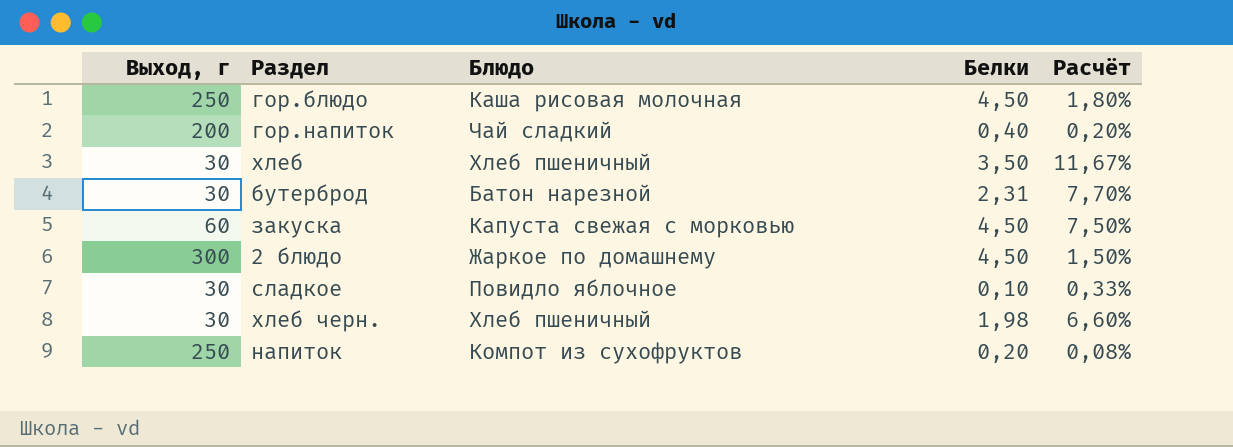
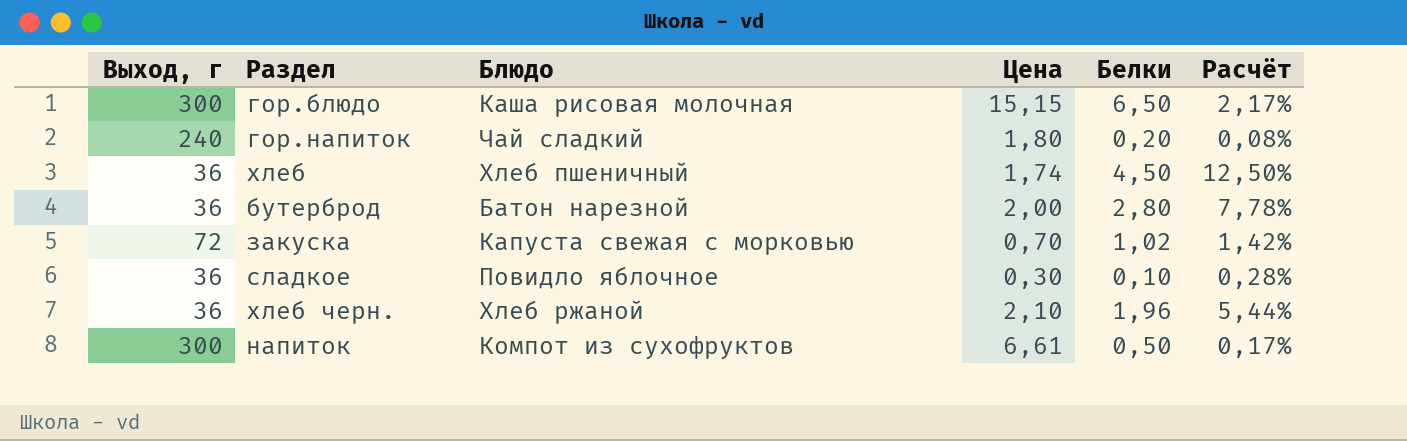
column Цена | position: none -> 4
row 2 блюдо: 300 | Жаркое по домашнему | 4,50 | 1,50% -> none
гор.блюдо | Выход, г: 250 -> 300
гор.блюдо | Белки: 4,50 -> 6,50
гор.блюдо | Расчёт: 1,80% -> 2,17%
гор.напиток | Выход, г: 200 -> 240
гор.напиток | Белки: 0,40 -> 0,20
гор.напиток | Расчёт: 0,20% -> 0,08%
хлеб | Выход, г: 30 -> 36
хлеб | Белки: 3,50 -> 4,50
хлеб | Расчёт: 11,67% -> 12,50%
бутерброд | Выход, г: 30 -> 36
бутерброд | Белки: 2,31 -> 2,80
бутерброд | Расчёт: 7,70% -> 7,78%
закуска | Выход, г: 60 -> 72
закуска | Белки: 4,50 -> 1,02
закуска | Расчёт: 7,50% -> 1,42%
сладкое | Выход, г: 30 -> 36
сладкое | Расчёт: 0,33% -> 0,28%
хлеб черн. | Выход, г: 30 -> 36
хлеб черн. | Блюдо: Хлеб пшеничный -> Хлеб ржаной
хлеб черн. | Белки: 1,98 -> 1,96
хлеб черн. | Расчёт: 6,60% -> 5,44%
напиток | Выход, г: 250 -> 300
напиток | Белки: 0,20 -> 0,50
напиток | Расчёт: 0,08% -> 0,17%

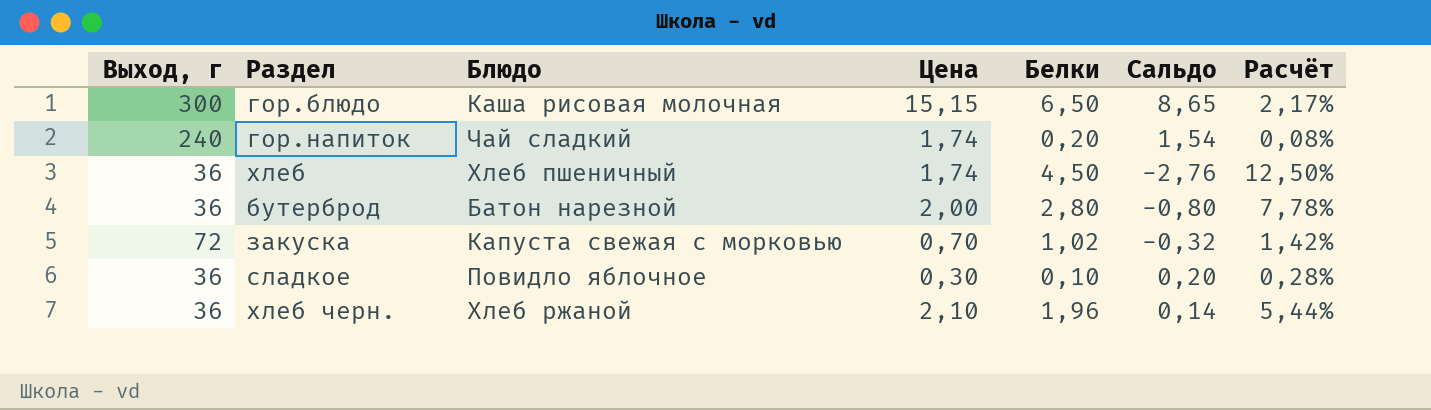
column Сальдо | formula: none -> [Цена] - [Белки]
row напиток: 300 | Компот из сухофруктов | 6,61 | 0,50 | 0,17% -> none
гор.напиток | Цена: 1,80 -> 1,74

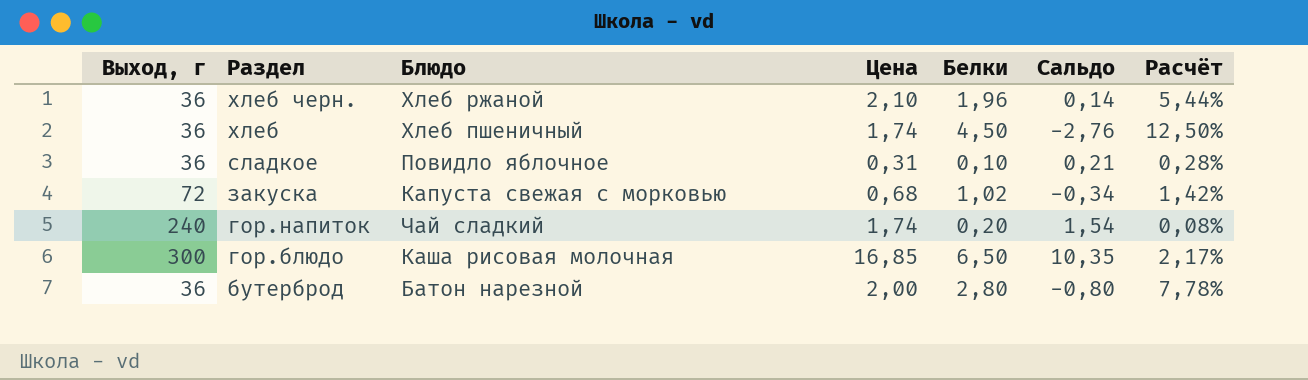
row order: none -> Раздел descending
сладкое | Цена: 0,30 -> 0,31
сладкое | Сальдо: 0,20 -> 0,21
закуска | Цена: 0,70 -> 0,68
закуска | Сальдо: -0,32 -> -0,34
гор.блюдо | Цена: 15,15 -> 16,85
гор.блюдо | Сальдо: 8,65 -> 10,35

